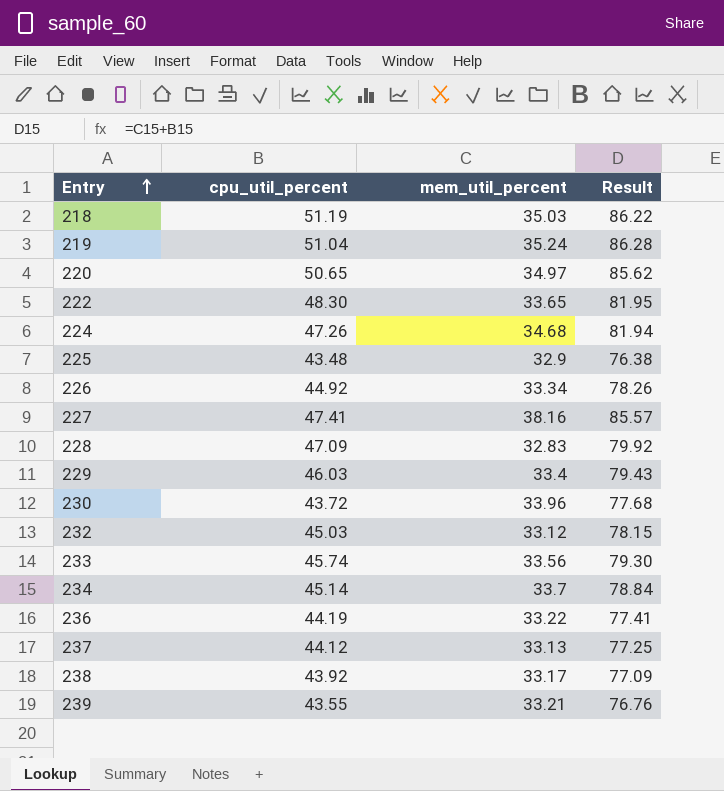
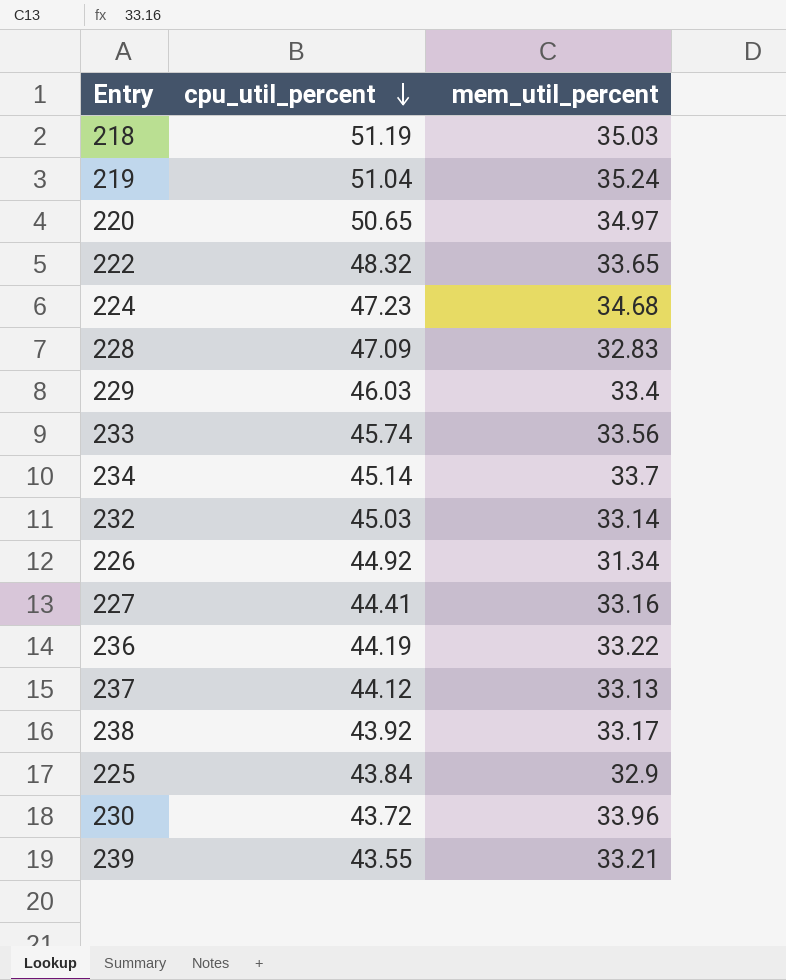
row order: Entry ascending -> cpu_util_percent descending
column Result | formula: [cpu_util_percent] + [mem_util_percent] -> none
222 | cpu_util_percent: 48.30 -> 48.32
224 | cpu_util_percent: 47.26 -> 47.23
232 | mem_util_percent: 33.12 -> 33.14
226 | mem_util_percent: 33.34 -> 31.34
227 | cpu_util_percent: 47.41 -> 44.41
227 | mem_util_percent: 38.16 -> 33.16
225 | cpu_util_percent: 43.48 -> 43.84

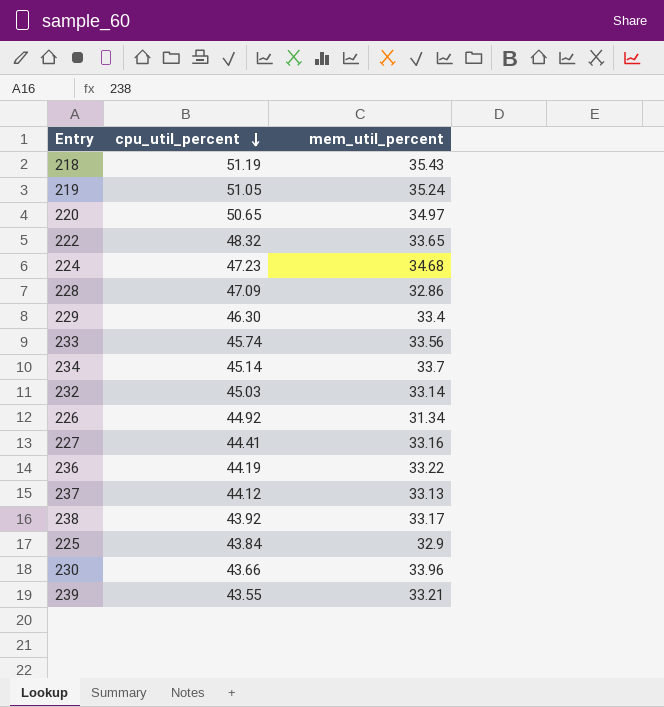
218 | mem_util_percent: 35.03 -> 35.43
219 | cpu_util_percent: 51.04 -> 51.05
228 | mem_util_percent: 32.83 -> 32.86
229 | cpu_util_percent: 46.03 -> 46.30
230 | cpu_util_percent: 43.72 -> 43.66

